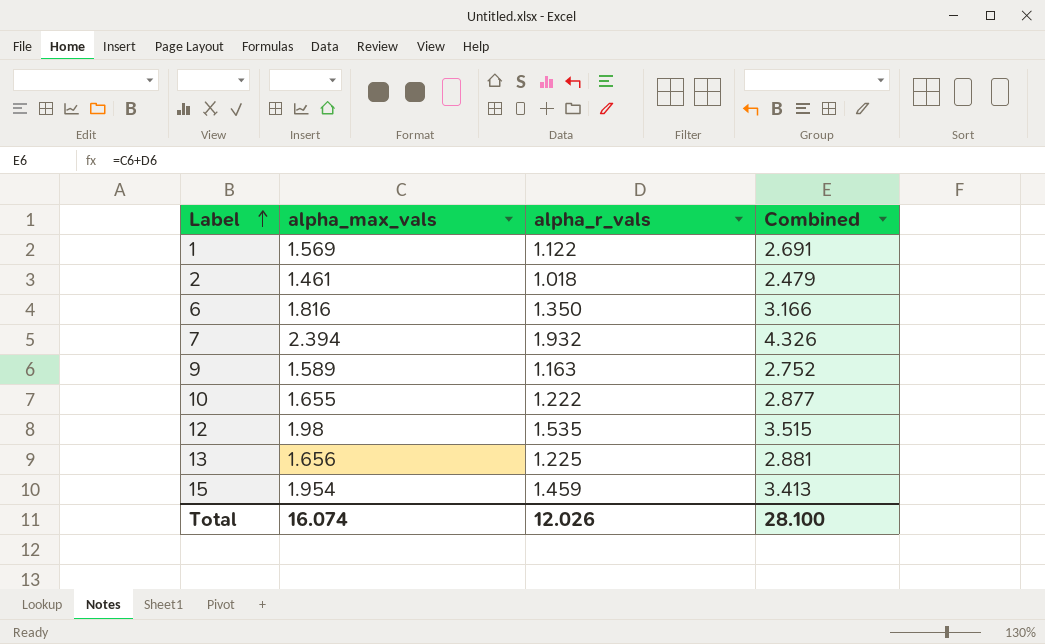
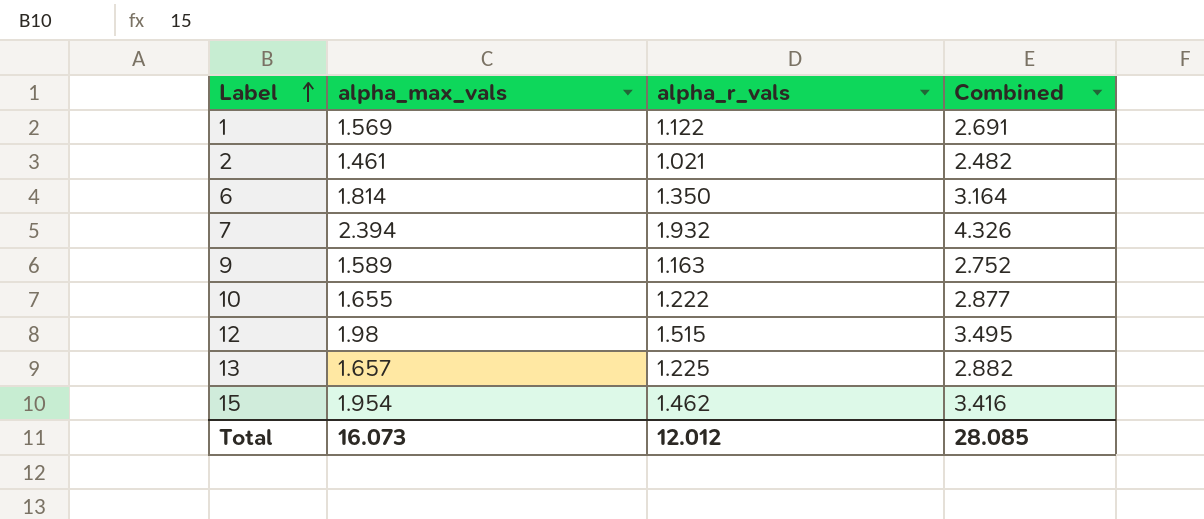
2 | alpha_r_vals: 1.018 -> 1.021
2 | Combined: 2.479 -> 2.482
6 | alpha_max_vals: 1.816 -> 1.814
6 | Combined: 3.166 -> 3.164
12 | alpha_r_vals: 1.535 -> 1.515
12 | Combined: 3.515 -> 3.495
13 | alpha_max_vals: 1.656 -> 1.657
13 | Combined: 2.881 -> 2.882
15 | alpha_r_vals: 1.459 -> 1.462
15 | Combined: 3.413 -> 3.416
Total | alpha_max_vals: 16.074 -> 16.073
Total | alpha_r_vals: 12.026 -> 12.012
Total | Combined: 28.100 -> 28.085

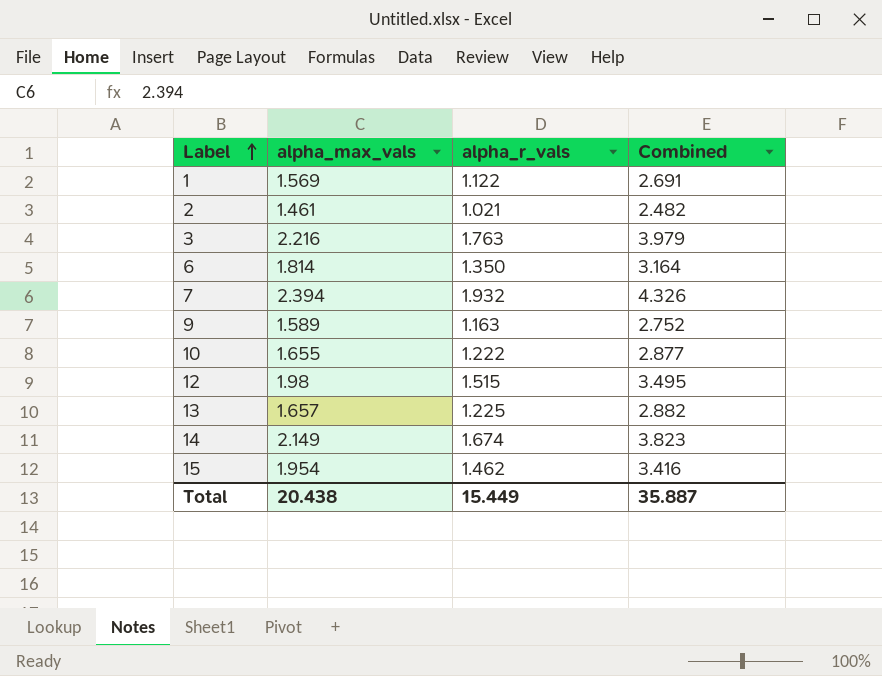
row 3: none -> 2.216 | 1.763 | 3.979
row 14: none -> 2.149 | 1.674 | 3.823
Total | alpha_max_vals: 16.073 -> 20.438
Total | alpha_r_vals: 12.012 -> 15.449
Total | Combined: 28.085 -> 35.887

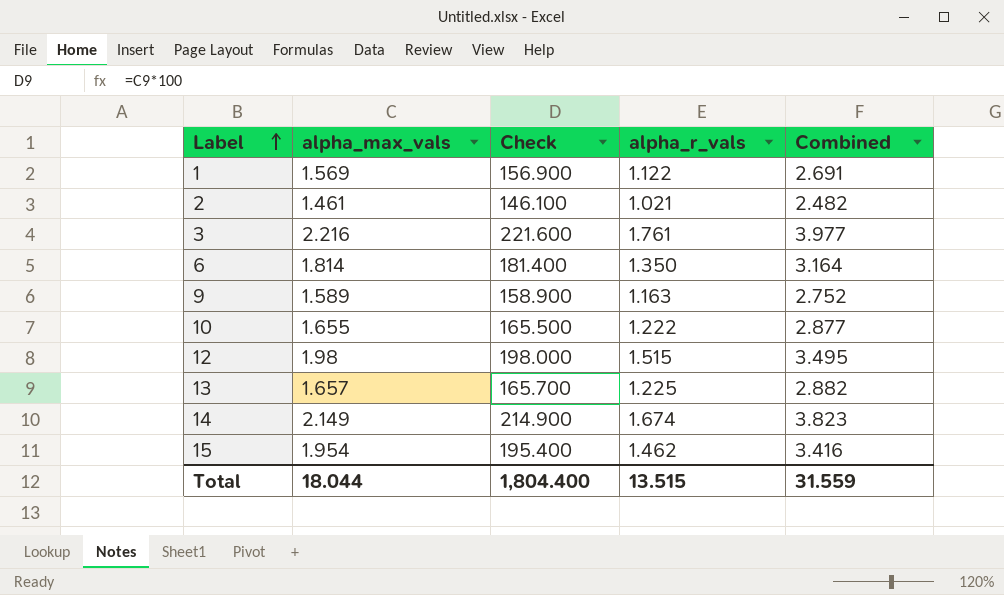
column Check | formula: none -> [alpha_max_vals] * 100
row 7: 2.394 | 1.932 | 4.326 -> none
3 | alpha_r_vals: 1.763 -> 1.761
3 | Combined: 3.979 -> 3.977
Total | alpha_max_vals: 20.438 -> 18.044
Total | alpha_r_vals: 15.449 -> 13.515
Total | Combined: 35.887 -> 31.559

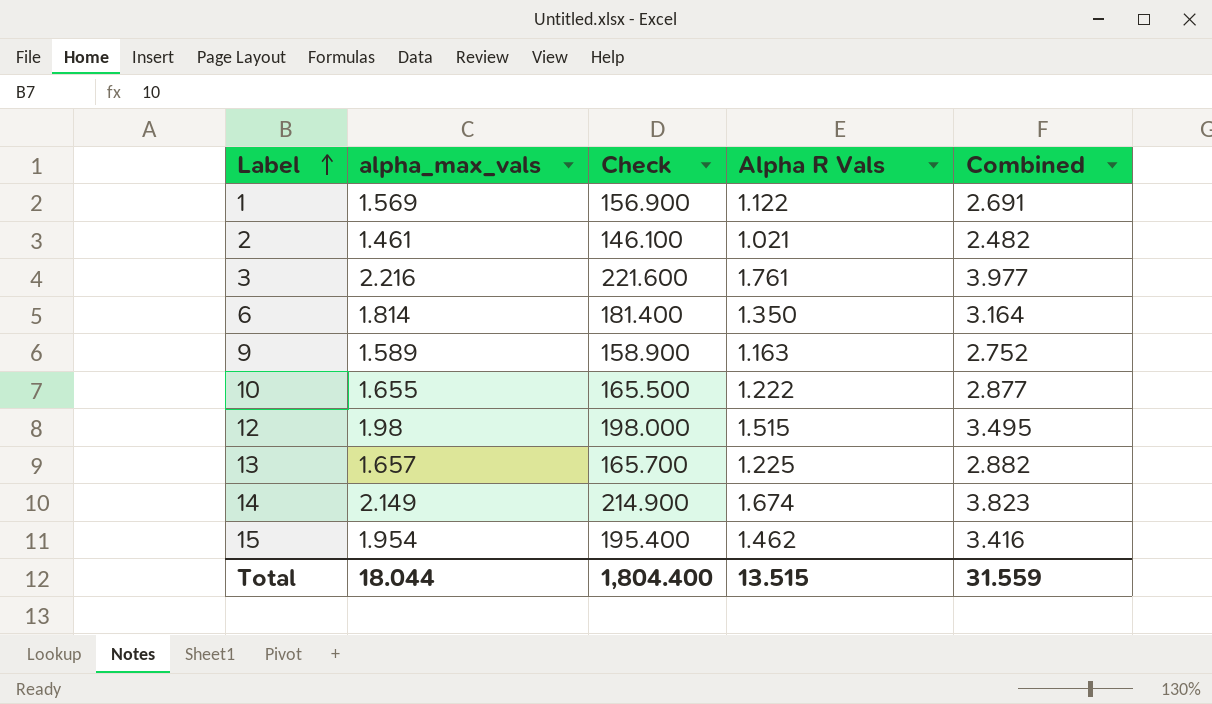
column name: alpha_r_vals -> Alpha R Vals

